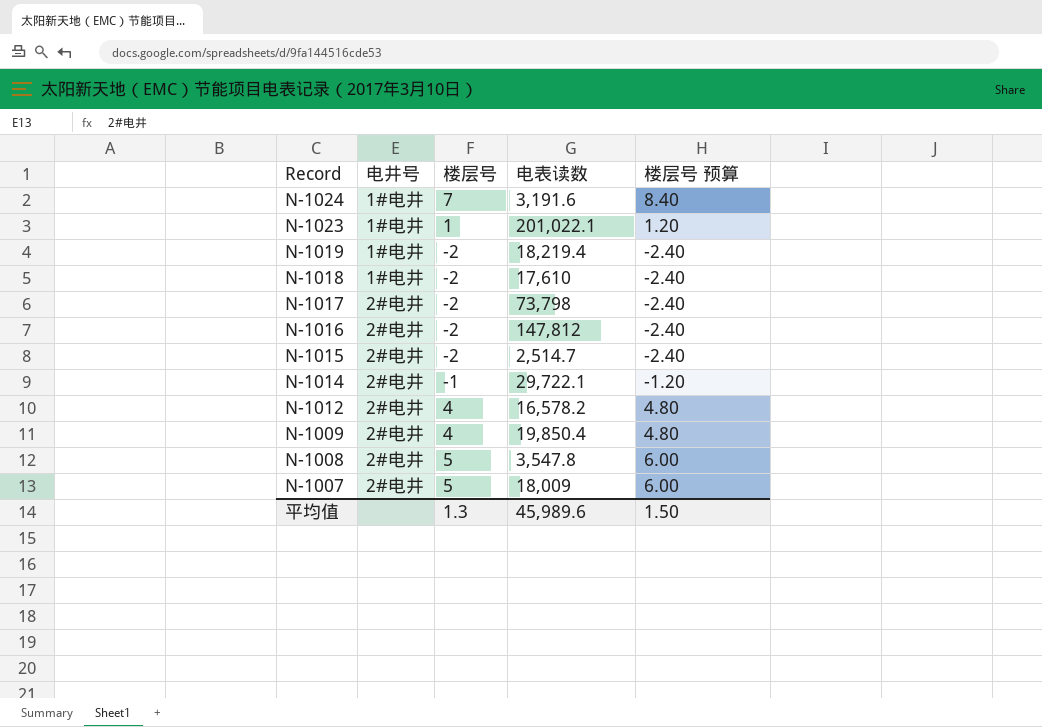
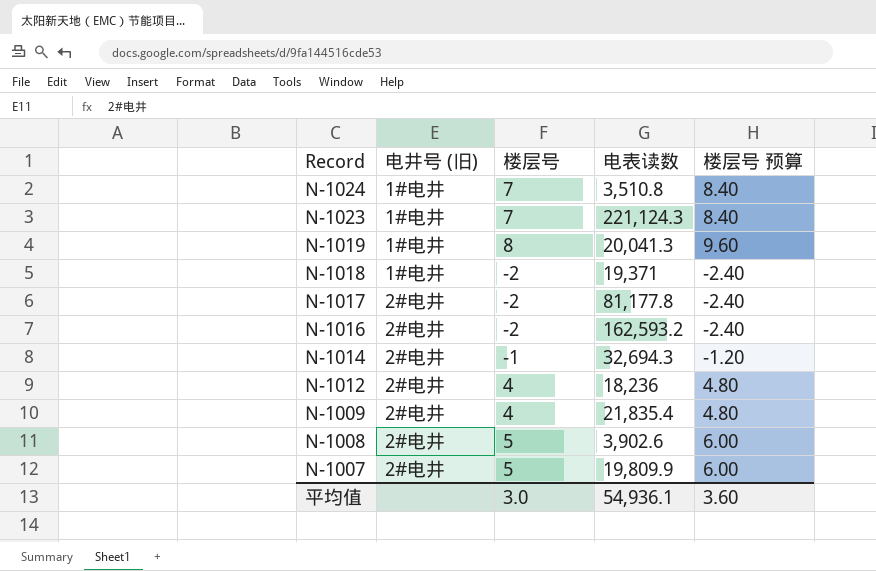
column name: 电井号 -> 电井号 (旧)
row N-1015: 2#电井 | -2 | 2,514.7 | -2.40 -> none
N-1024 | 电表读数: 3,191.6 -> 3,510.8
N-1023 | 楼层号: 1 -> 7
N-1023 | 电表读数: 201,022.1 -> 221,124.3
N-1023 | 楼层号 预算: 1.20 -> 8.40
N-1019 | 楼层号: -2 -> 8
N-1019 | 电表读数: 18,219.4 -> 20,041.3
N-1019 | 楼层号 预算: -2.40 -> 9.60
N-1018 | 电表读数: 17,610 -> 19,371
N-1017 | 电表读数: 73,798 -> 81,177.8
N-1016 | 电表读数: 147,812 -> 162,593.2
N-1014 | 电表读数: 29,722.1 -> 32,694.3
N-1012 | 电表读数: 16,578.2 -> 18,236
N-1009 | 电表读数: 19,850.4 -> 21,835.4
N-1008 | 电表读数: 3,547.8 -> 3,902.6
N-1007 | 电表读数: 18,009 -> 19,809.9
平均值 | 楼层号: 1.3 -> 3.0
平均值 | 电表读数: 45,989.6 -> 54,936.1
平均值 | 楼层号 预算: 1.50 -> 3.60

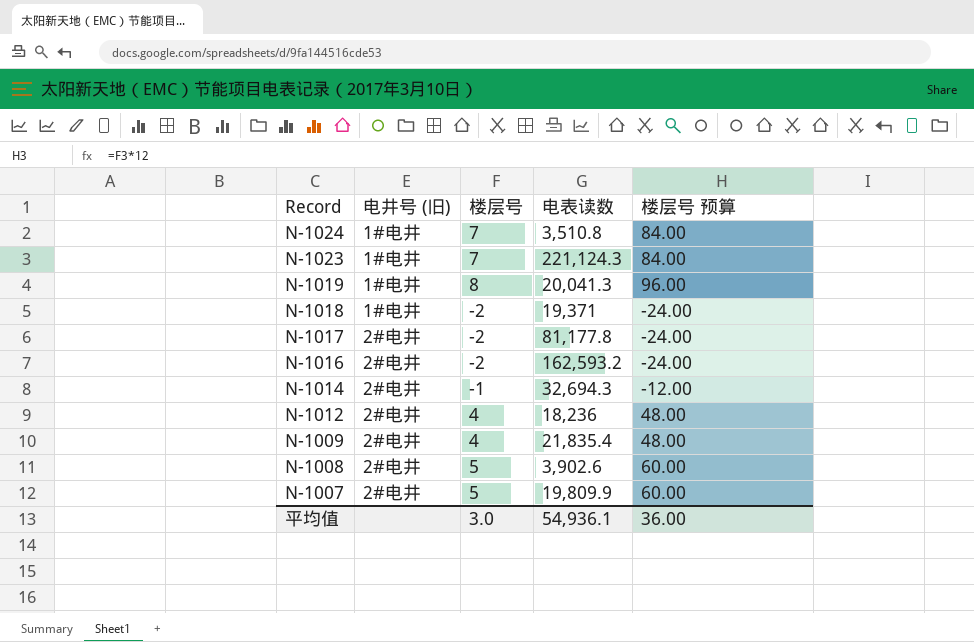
column 楼层号 预算 | formula: [楼层号] * 1.2 -> [楼层号] * 12
平均值 | 楼层号 预算: 3.60 -> 36.00

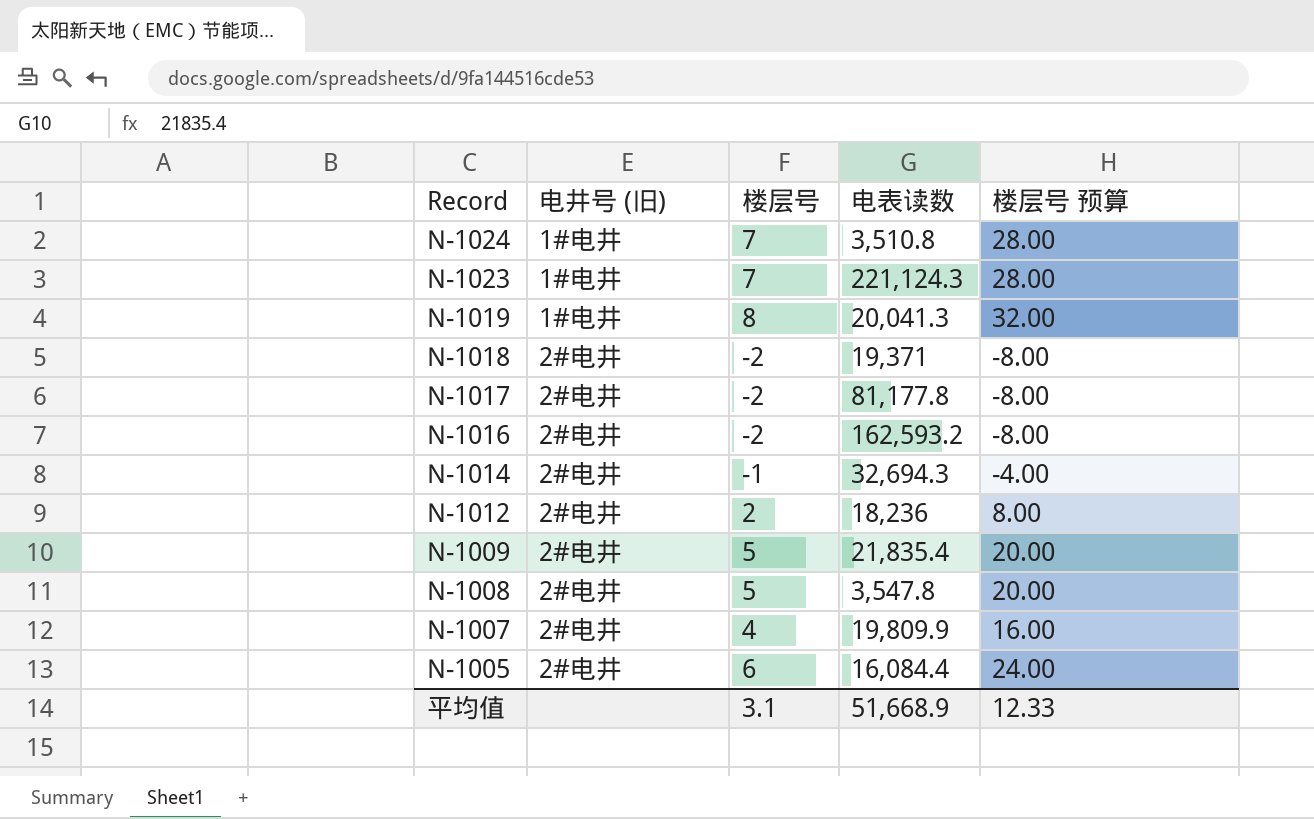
column 楼层号 预算 | formula: [楼层号] * 12 -> [楼层号] * 4
N-1018 | 电井号 (旧): 1#电井 -> 2#电井
N-1012 | 楼层号: 4 -> 2
N-1009 | 楼层号: 4 -> 5
N-1008 | 电表读数: 3,902.6 -> 3,547.8
N-1007 | 楼层号: 5 -> 4
row N-1005: none -> 2#电井 | 6 | 16,084.4 | 24.00
平均值 | 楼层号: 3.0 -> 3.1
平均值 | 电表读数: 54,936.1 -> 51,668.9
平均值 | 楼层号 预算: 36.00 -> 12.33

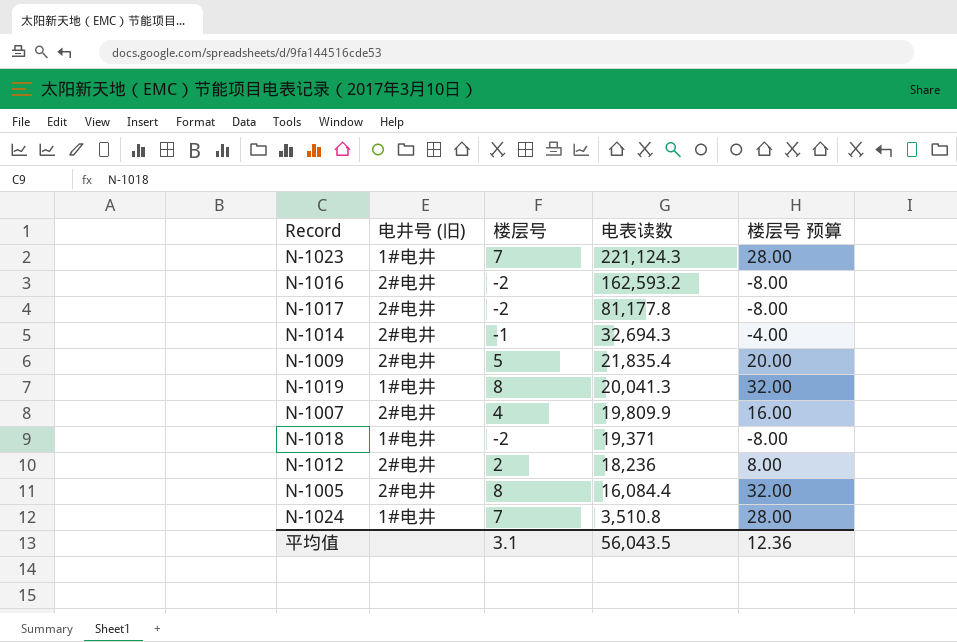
row order: Record descending -> 电表读数 descending
row N-1008: 2#电井 | 5 | 3,547.8 | 20.00 -> none
N-1018 | 电井号 (旧): 2#电井 -> 1#电井
N-1005 | 楼层号: 6 -> 8
N-1005 | 楼层号 预算: 24.00 -> 32.00
平均值 | 电表读数: 51,668.9 -> 56,043.5
平均值 | 楼层号 预算: 12.33 -> 12.36

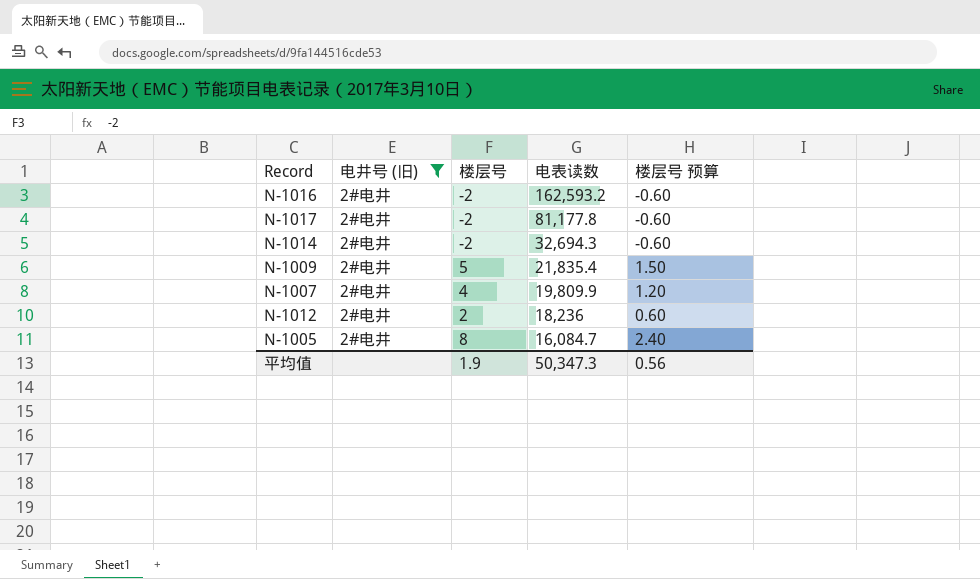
filter: none -> 电井号 (旧) = 2#电井
column 楼层号 预算 | formula: [楼层号] * 4 -> [楼层号] * 0.3
N-1014 | 楼层号: -1 -> -2
N-1005 | 电表读数: 16,084.4 -> 16,084.7
平均值 | 楼层号: 3.1 -> 1.9
平均值 | 电表读数: 56,043.5 -> 50,347.3
平均值 | 楼层号 预算: 12.36 -> 0.56

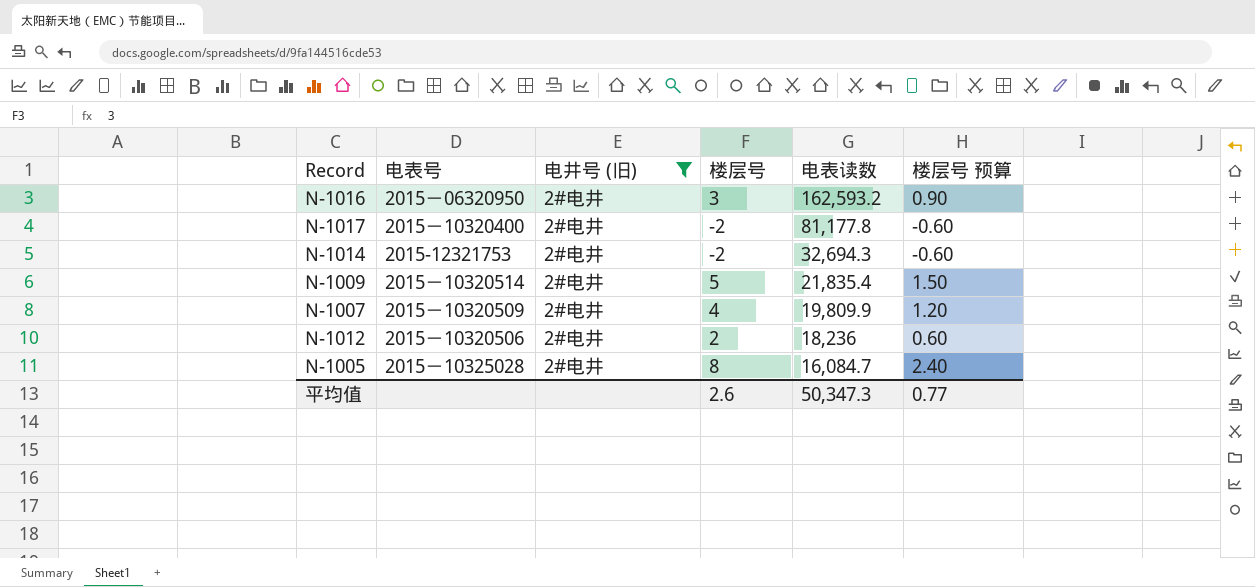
column 电表号 | position: none -> 2
N-1016 | 楼层号: -2 -> 3
N-1016 | 楼层号 预算: -0.60 -> 0.90
平均值 | 楼层号: 1.9 -> 2.6
平均值 | 楼层号 预算: 0.56 -> 0.77

